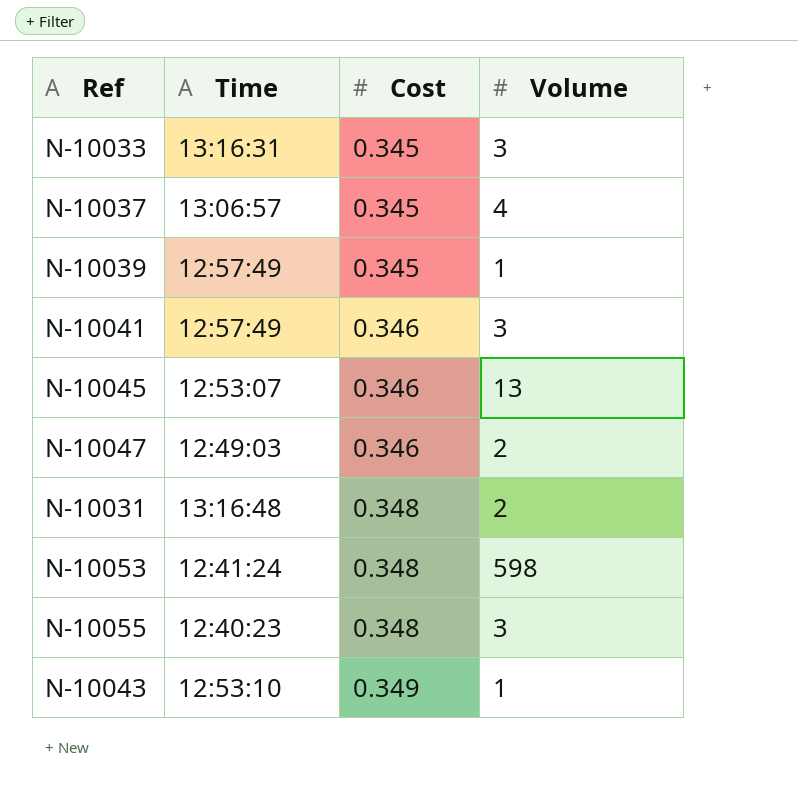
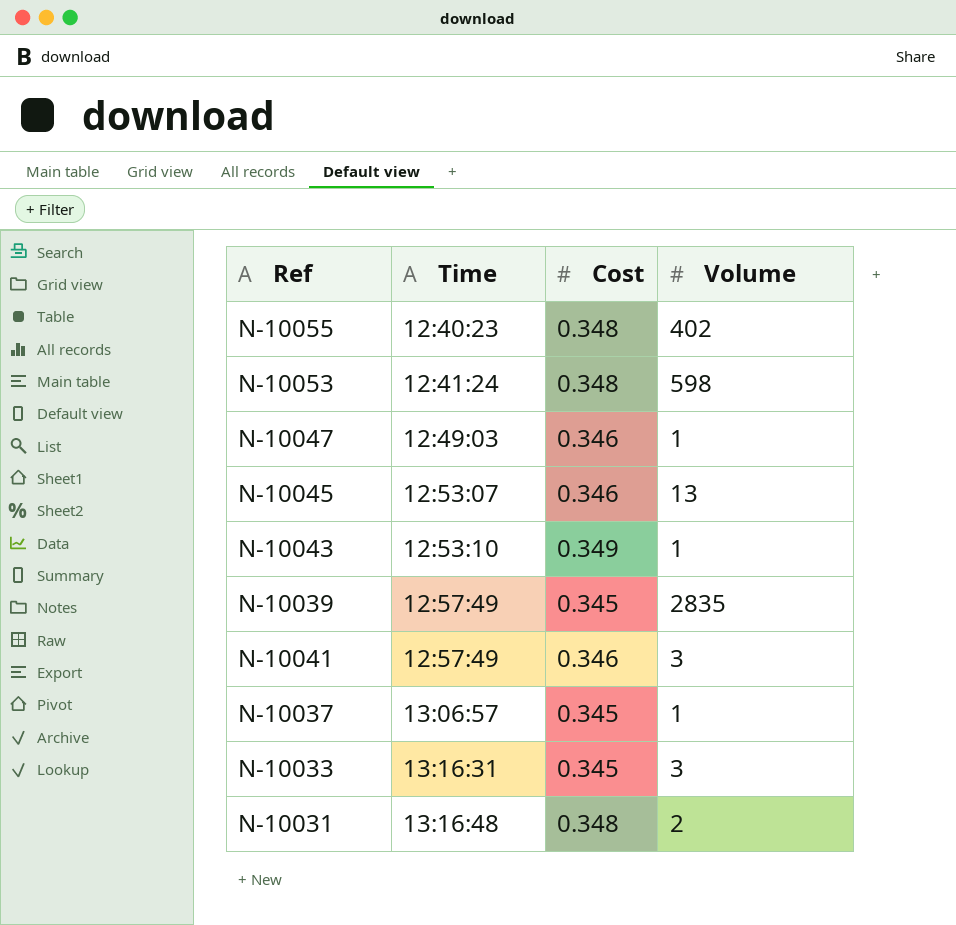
row order: Cost ascending -> Time ascending
N-10055 | Volume: 3 -> 402
N-10047 | Volume: 2 -> 1
N-10039 | Volume: 1 -> 2835
N-10037 | Volume: 4 -> 1

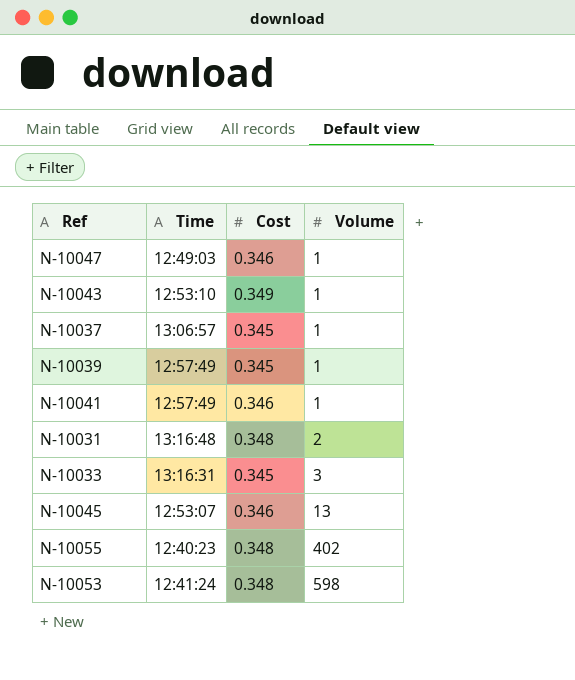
row order: Time ascending -> Volume ascending
N-10039 | Volume: 2835 -> 1
N-10041 | Volume: 3 -> 1

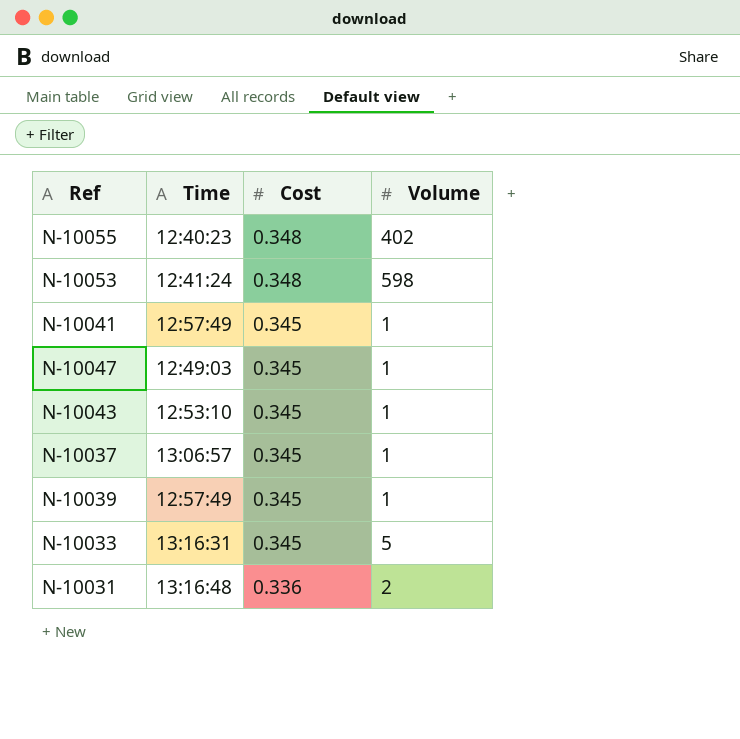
row order: Volume ascending -> Cost descending
row N-10045: 12:53:07 | 0.346 | 13 -> none
N-10041 | Cost: 0.346 -> 0.345
N-10047 | Cost: 0.346 -> 0.345
N-10043 | Cost: 0.349 -> 0.345
N-10033 | Volume: 3 -> 5
N-10031 | Cost: 0.348 -> 0.336

